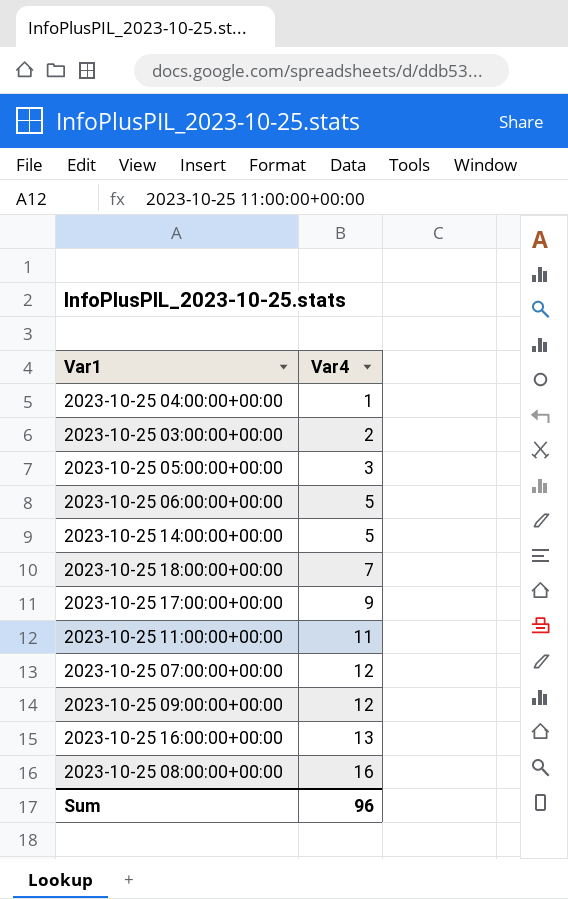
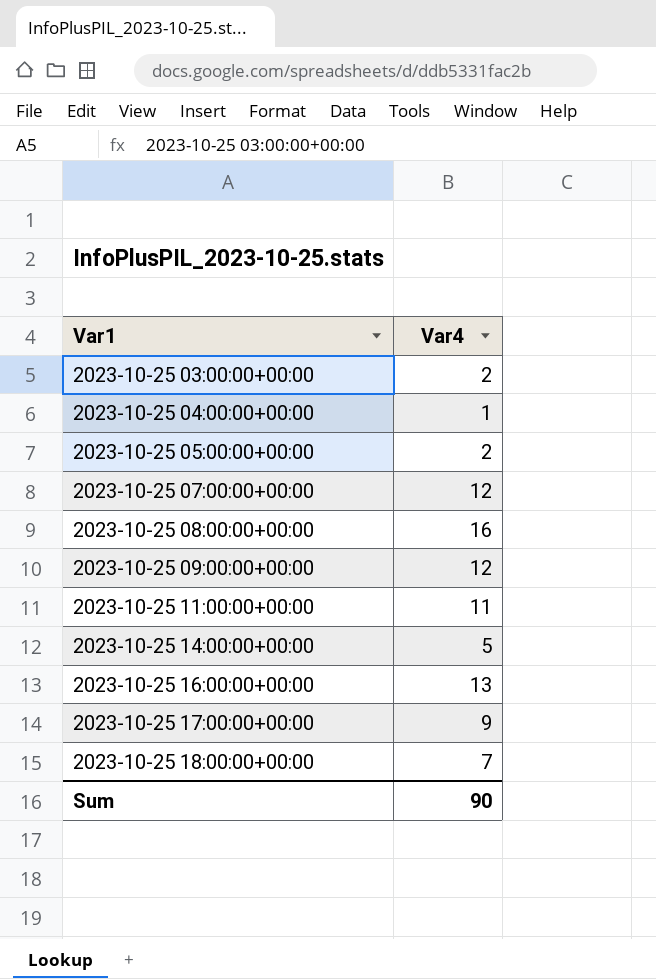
row order: Var4 ascending -> Var1 ascending
row 2023-10-25 06:00:00+00:00: 5 -> none
2023-10-25 05:00:00+00:00 | Var4: 3 -> 2
Sum | Var4: 96 -> 90

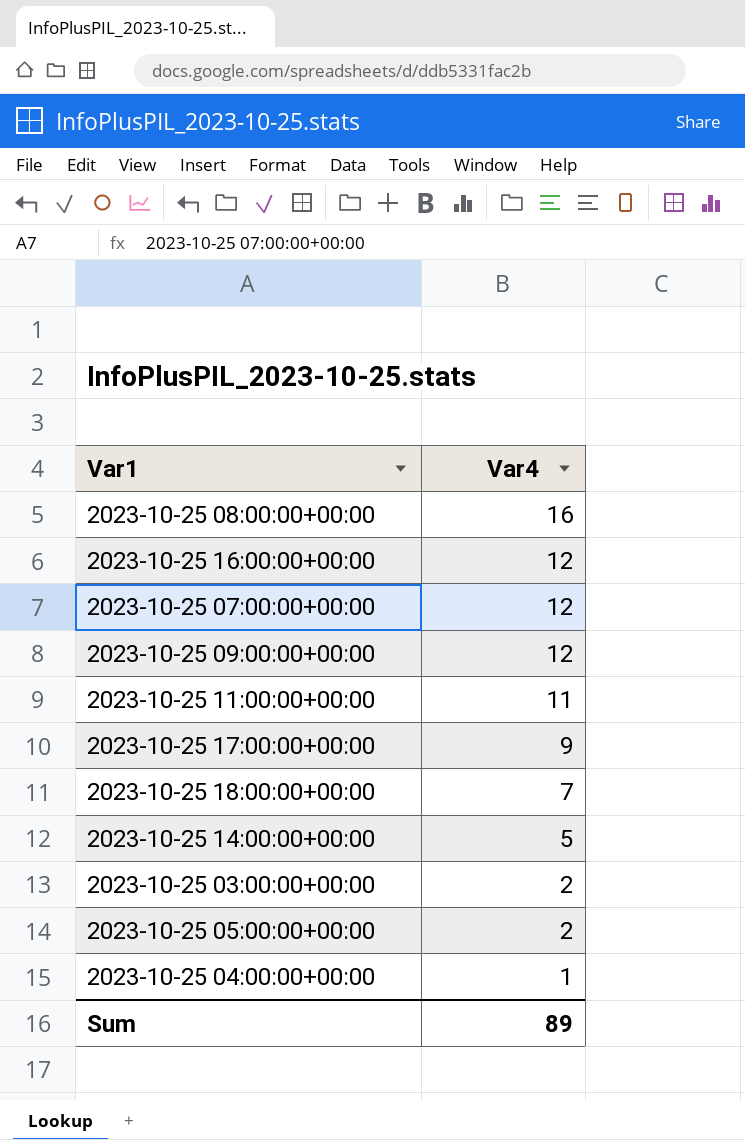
row order: Var1 ascending -> Var4 descending
2023-10-25 16:00:00+00:00 | Var4: 13 -> 12
Sum | Var4: 90 -> 89

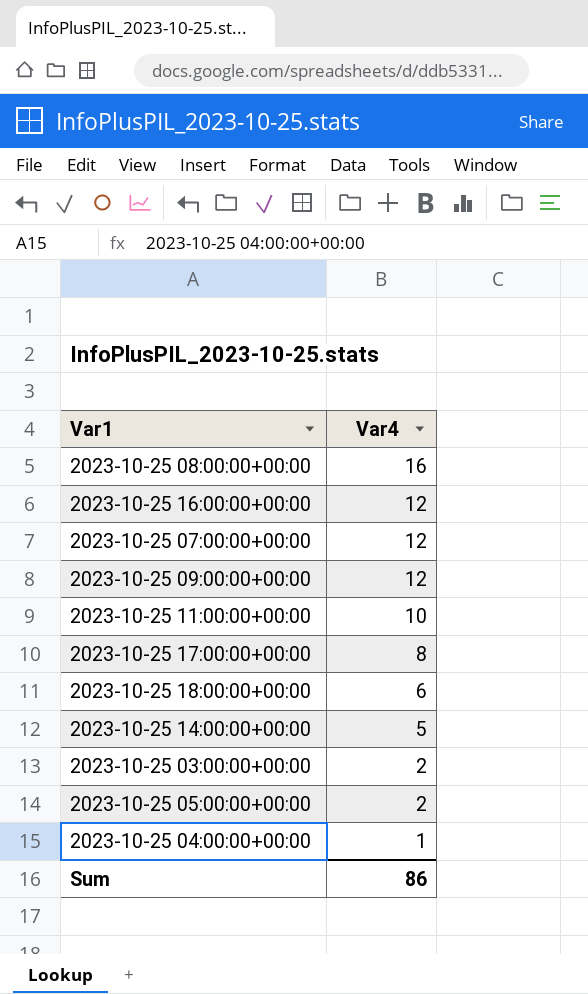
2023-10-25 11:00:00+00:00 | Var4: 11 -> 10
2023-10-25 17:00:00+00:00 | Var4: 9 -> 8
2023-10-25 18:00:00+00:00 | Var4: 7 -> 6
Sum | Var4: 89 -> 86

